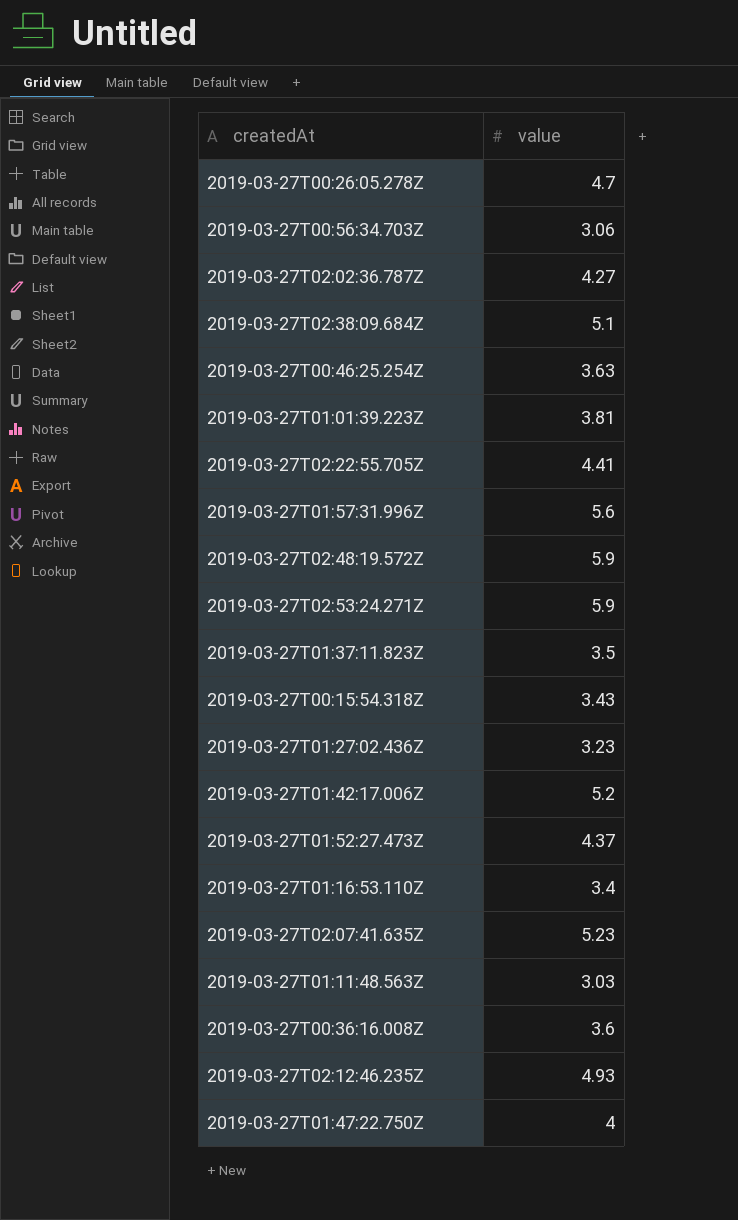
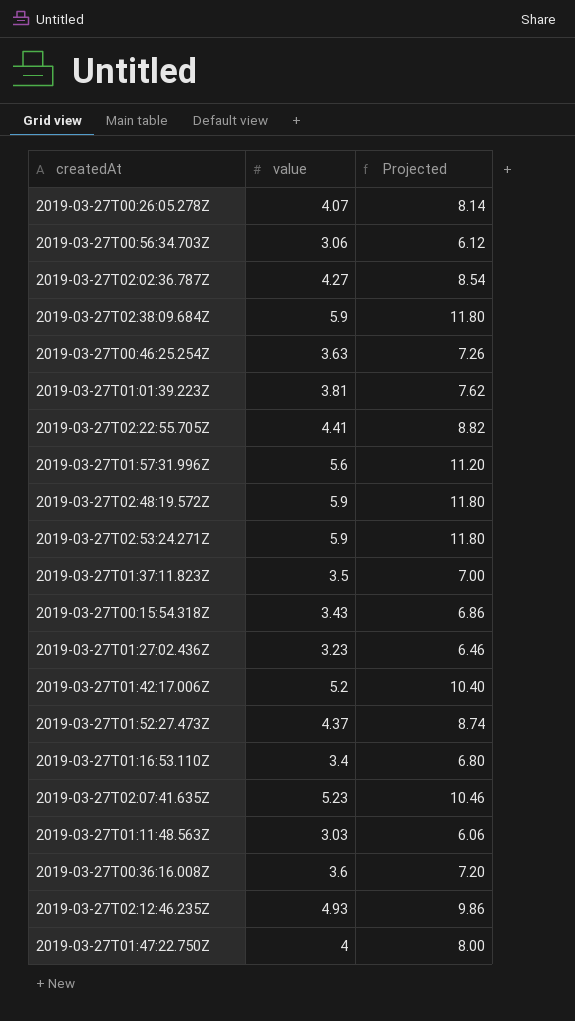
column Projected | formula: none -> [value] * 2
2019-03-27T00:26:05.278Z | value: 4.7 -> 4.07
2019-03-27T02:38:09.684Z | value: 5.1 -> 5.9

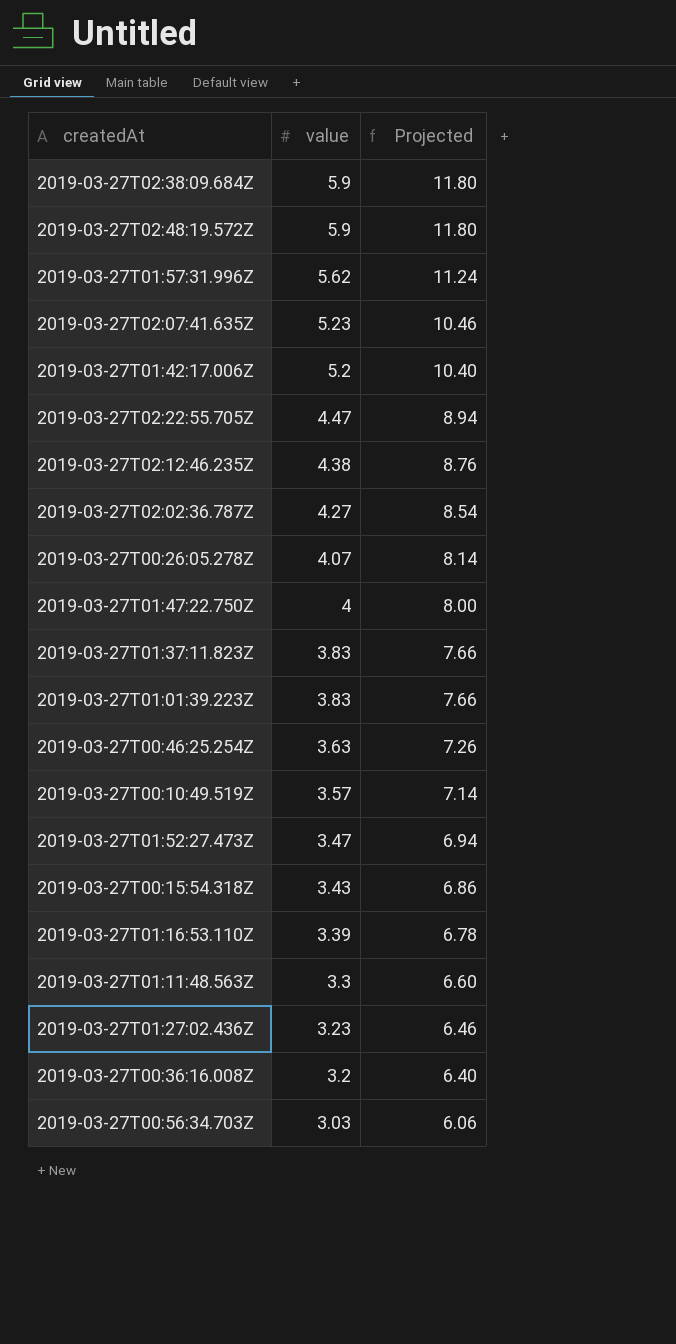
row order: none -> value descending
row 2019-03-27T02:53:24.271Z: 5.9 | 11.80 -> none
2019-03-27T01:57:31.996Z | value: 5.6 -> 5.62
2019-03-27T01:57:31.996Z | Projected: 11.20 -> 11.24
2019-03-27T02:22:55.705Z | value: 4.41 -> 4.47
2019-03-27T02:22:55.705Z | Projected: 8.82 -> 8.94
2019-03-27T02:12:46.235Z | value: 4.93 -> 4.38
2019-03-27T02:12:46.235Z | Projected: 9.86 -> 8.76
2019-03-27T01:37:11.823Z | value: 3.5 -> 3.83
2019-03-27T01:37:11.823Z | Projected: 7.00 -> 7.66
2019-03-27T01:01:39.223Z | value: 3.81 -> 3.83
2019-03-27T01:01:39.223Z | Projected: 7.62 -> 7.66
row 2019-03-27T00:10:49.519Z: none -> 3.57 | 7.14
2019-03-27T01:52:27.473Z | value: 4.37 -> 3.47
2019-03-27T01:52:27.473Z | Projected: 8.74 -> 6.94
2019-03-27T01:16:53.110Z | value: 3.4 -> 3.39
2019-03-27T01:16:53.110Z | Projected: 6.80 -> 6.78
2019-03-27T01:11:48.563Z | value: 3.03 -> 3.3
2019-03-27T01:11:48.563Z | Projected: 6.06 -> 6.60
2019-03-27T00:36:16.008Z | value: 3.6 -> 3.2
2019-03-27T00:36:16.008Z | Projected: 7.20 -> 6.40
2019-03-27T00:56:34.703Z | value: 3.06 -> 3.03
2019-03-27T00:56:34.703Z | Projected: 6.12 -> 6.06

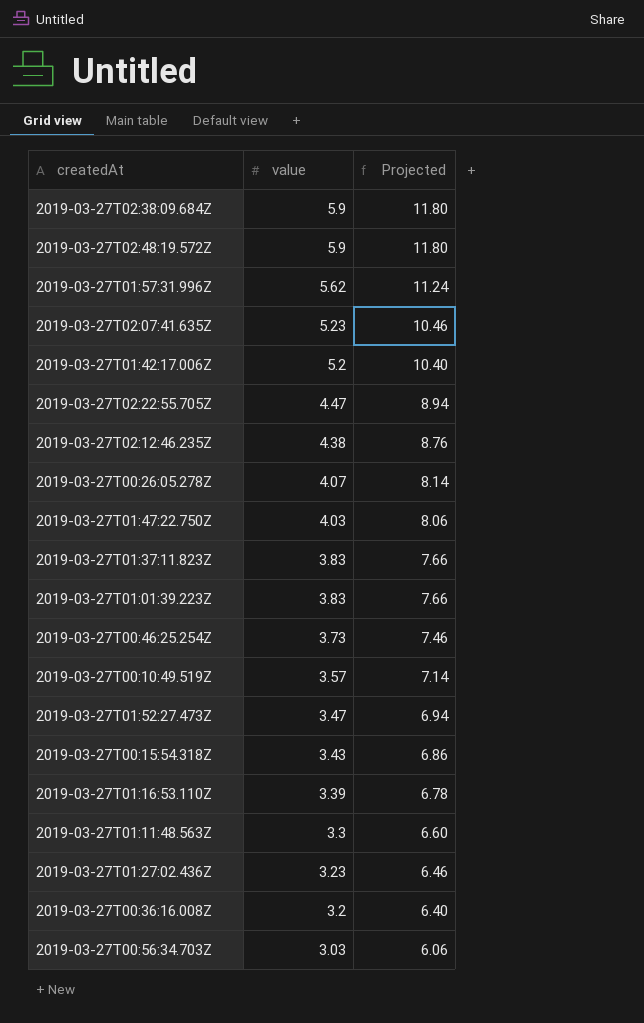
row 2019-03-27T02:02:36.787Z: 4.27 | 8.54 -> none
2019-03-27T01:47:22.750Z | value: 4 -> 4.03
2019-03-27T01:47:22.750Z | Projected: 8.00 -> 8.06
2019-03-27T00:46:25.254Z | value: 3.63 -> 3.73
2019-03-27T00:46:25.254Z | Projected: 7.26 -> 7.46

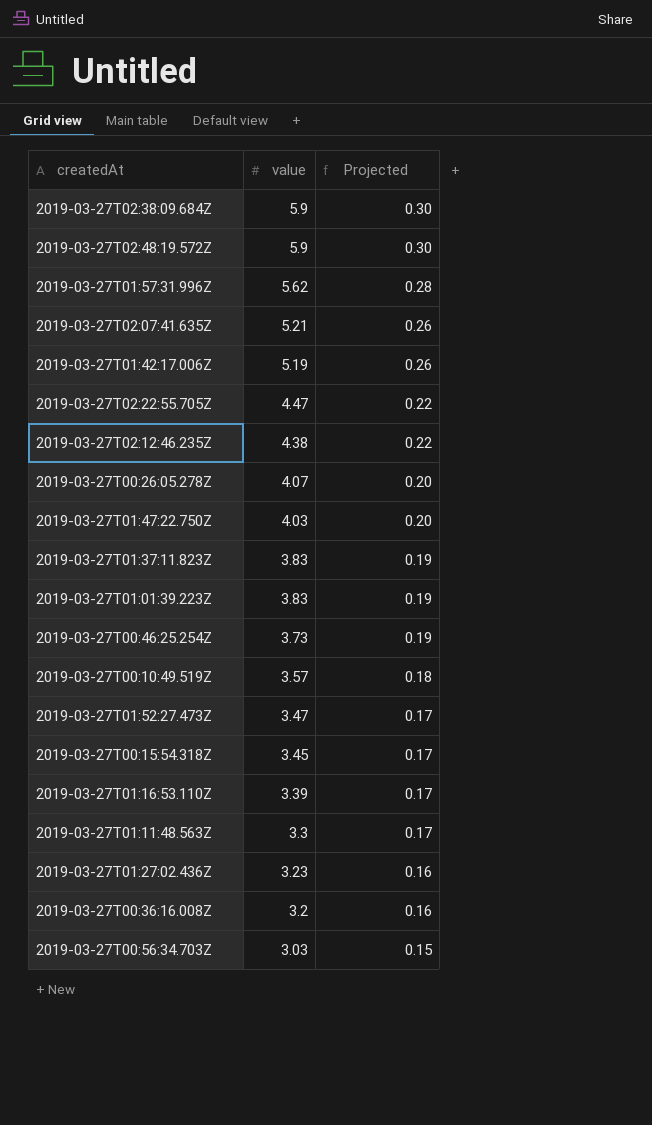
column Projected | formula: [value] * 2 -> [value] * 0.05
2019-03-27T02:07:41.635Z | value: 5.23 -> 5.21
2019-03-27T01:42:17.006Z | value: 5.2 -> 5.19
2019-03-27T00:15:54.318Z | value: 3.43 -> 3.45

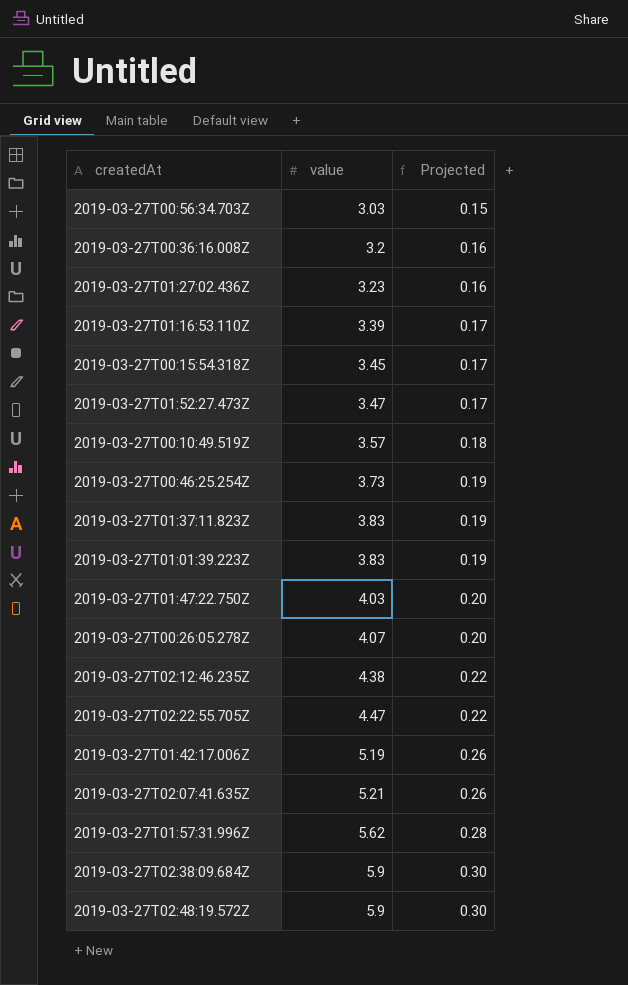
row order: value descending -> value ascending
row 2019-03-27T01:11:48.563Z: 3.3 | 0.17 -> none

